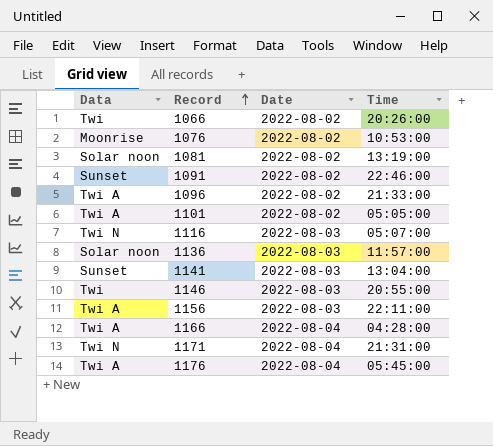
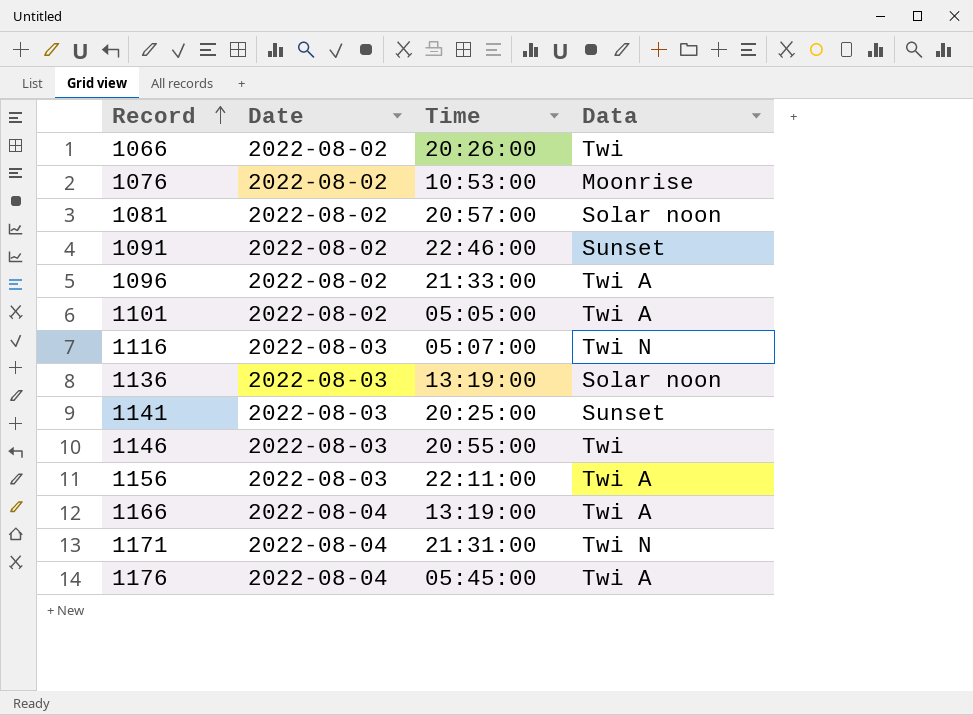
column Data | position: 1 -> 4
1081 | Time: 13:19:00 -> 20:57:00
1136 | Time: 11:57:00 -> 13:19:00
1141 | Time: 13:04:00 -> 20:25:00
1166 | Time: 04:28:00 -> 13:19:00

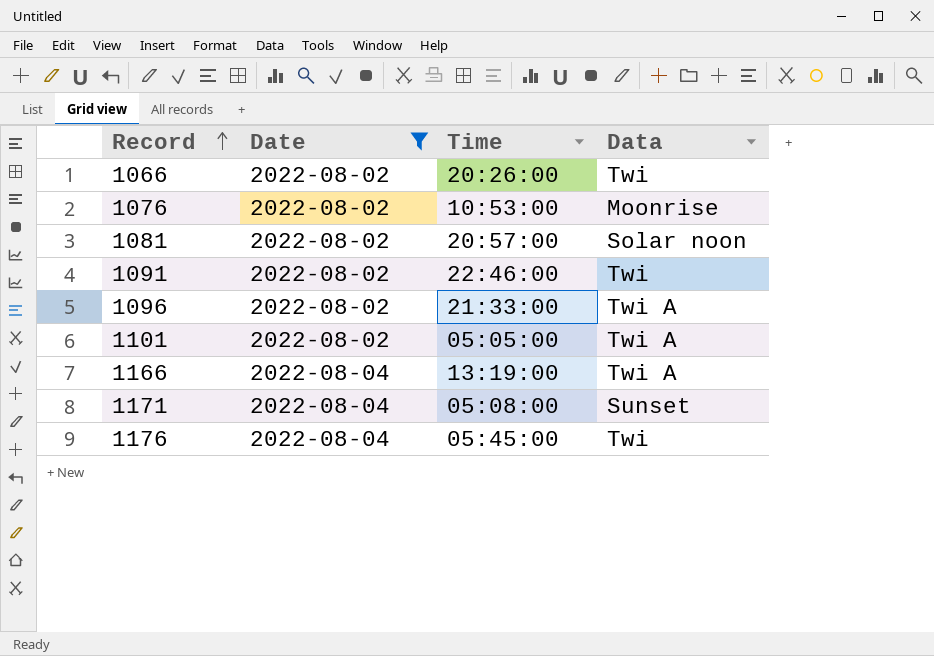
filter: none -> Date != 2022-08-03
1091 | Data: Sunset -> Twi
1171 | Time: 21:31:00 -> 05:08:00
1171 | Data: Twi N -> Sunset
1176 | Data: Twi A -> Twi

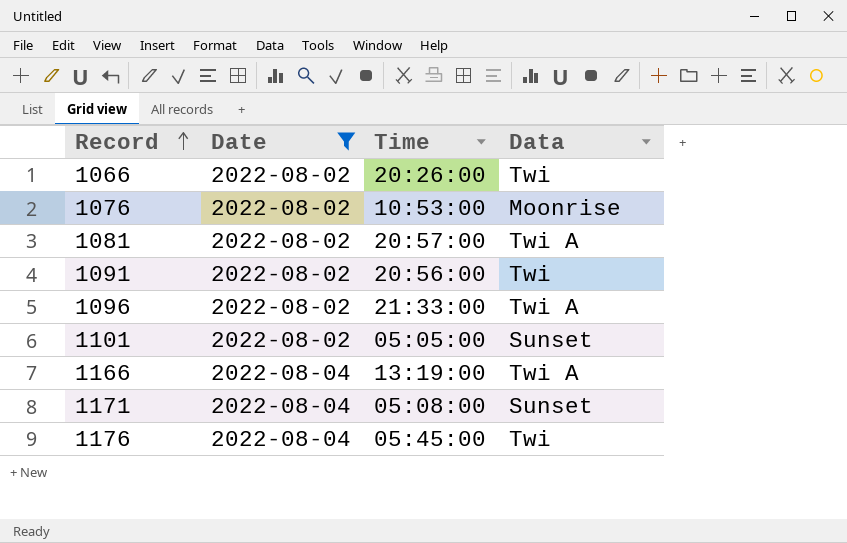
1081 | Data: Solar noon -> Twi A
1091 | Time: 22:46:00 -> 20:56:00
1101 | Data: Twi A -> Sunset

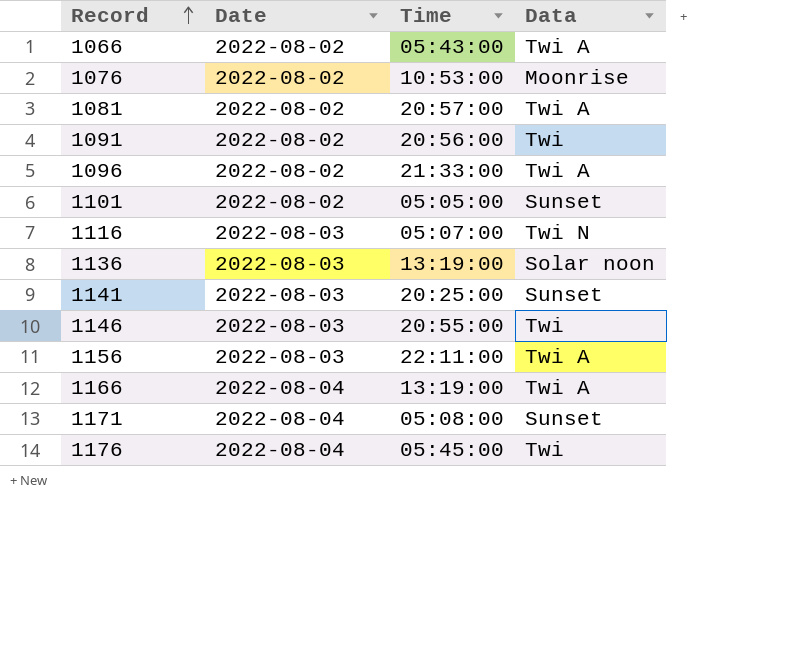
filter: Date != 2022-08-03 -> none
1066 | Time: 20:26:00 -> 05:43:00
1066 | Data: Twi -> Twi A

